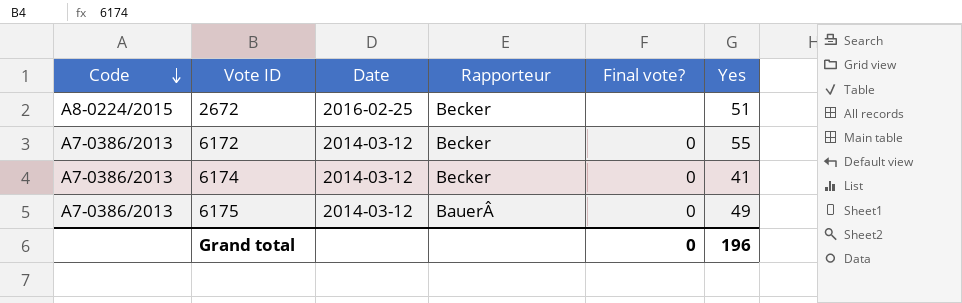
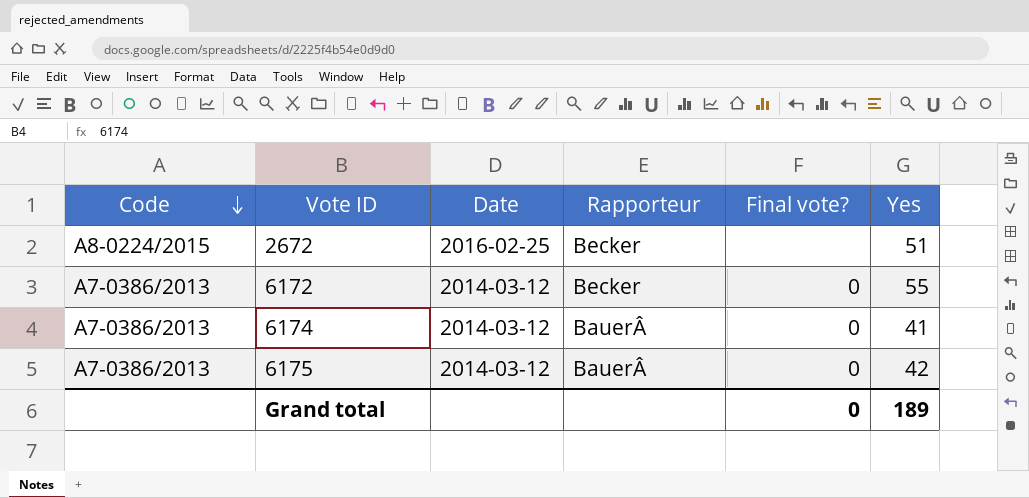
6174 | Rapporteur: Becker -> BauerÂ
6175 | Yes: 49 -> 42
Grand total | Yes: 196 -> 189

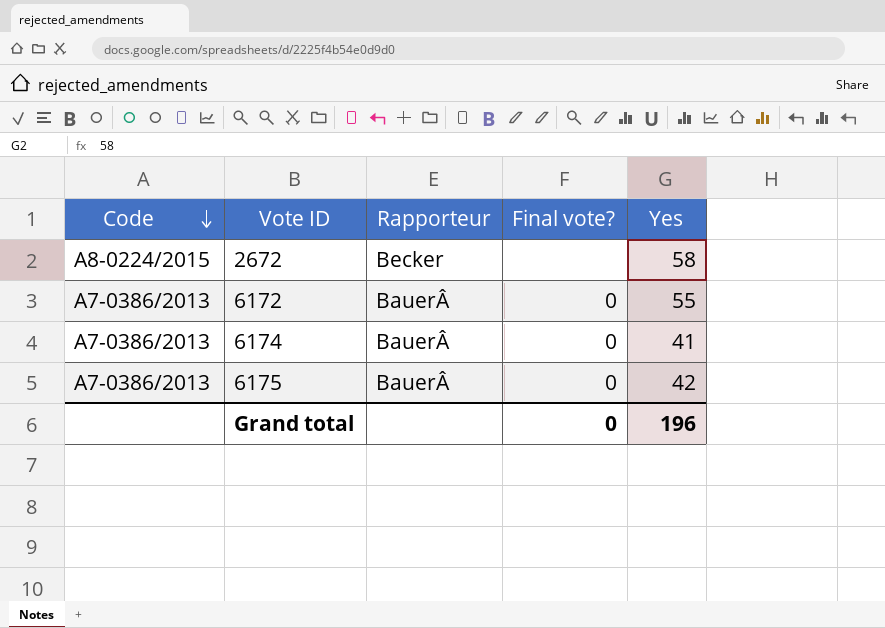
column Date | position: 3 -> none
2672 | Yes: 51 -> 58
6172 | Rapporteur: Becker -> BauerÂ
Grand total | Yes: 189 -> 196

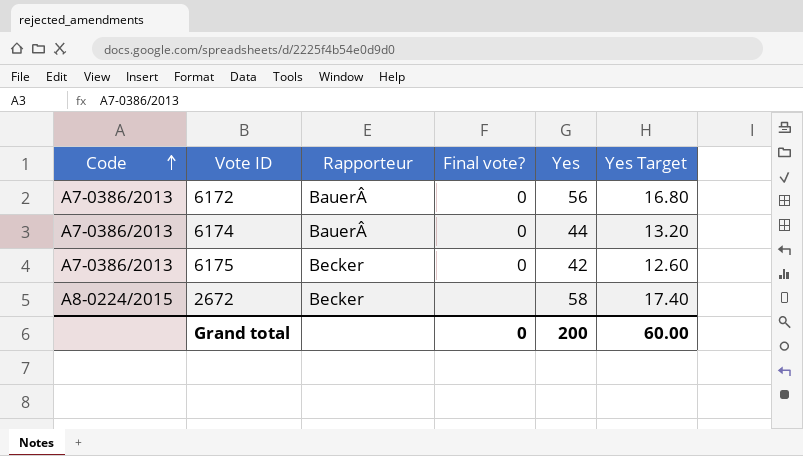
row order: Code descending -> Code ascending
column Yes Target | formula: none -> [Yes] * 0.3
6172 | Yes: 55 -> 56
6174 | Yes: 41 -> 44
6175 | Rapporteur: BauerÂ -> Becker
Grand total | Yes: 196 -> 200

